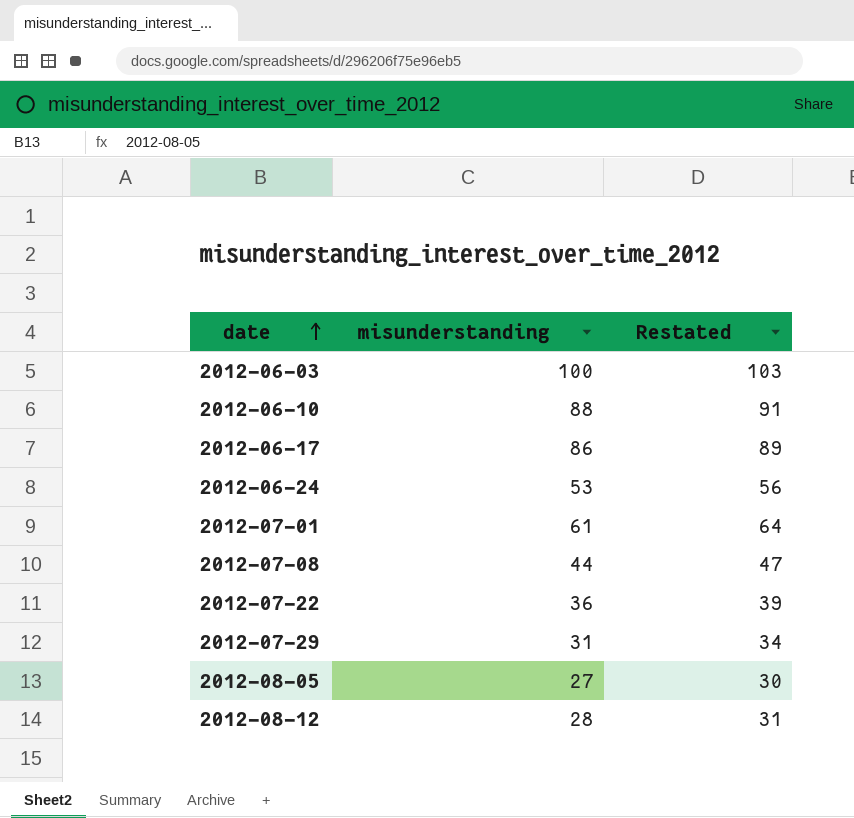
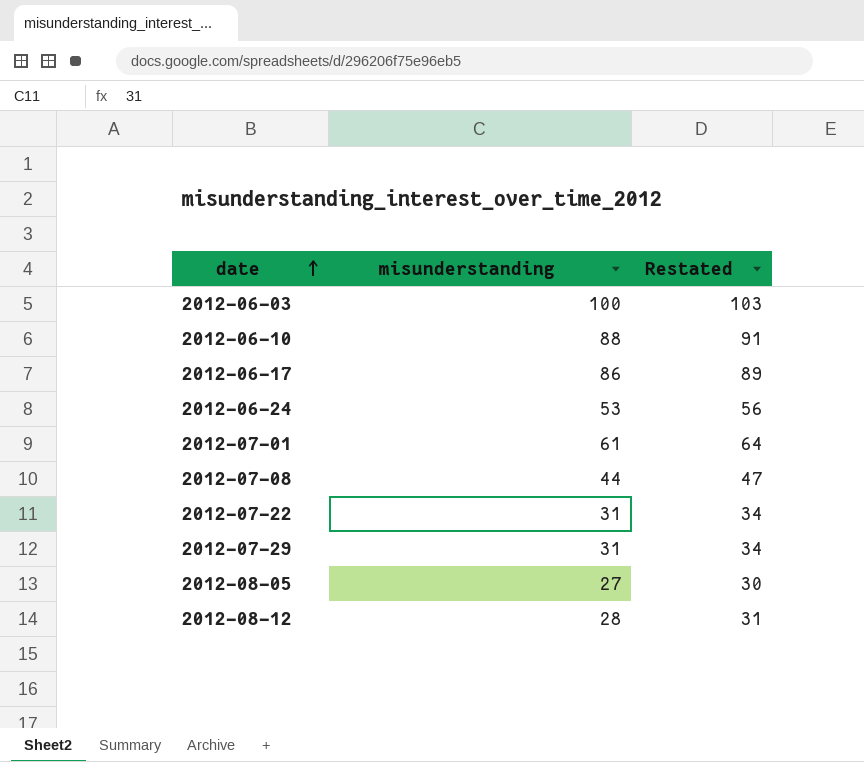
2012-07-22 | misunderstanding: 36 -> 31
2012-07-22 | Restated: 39 -> 34

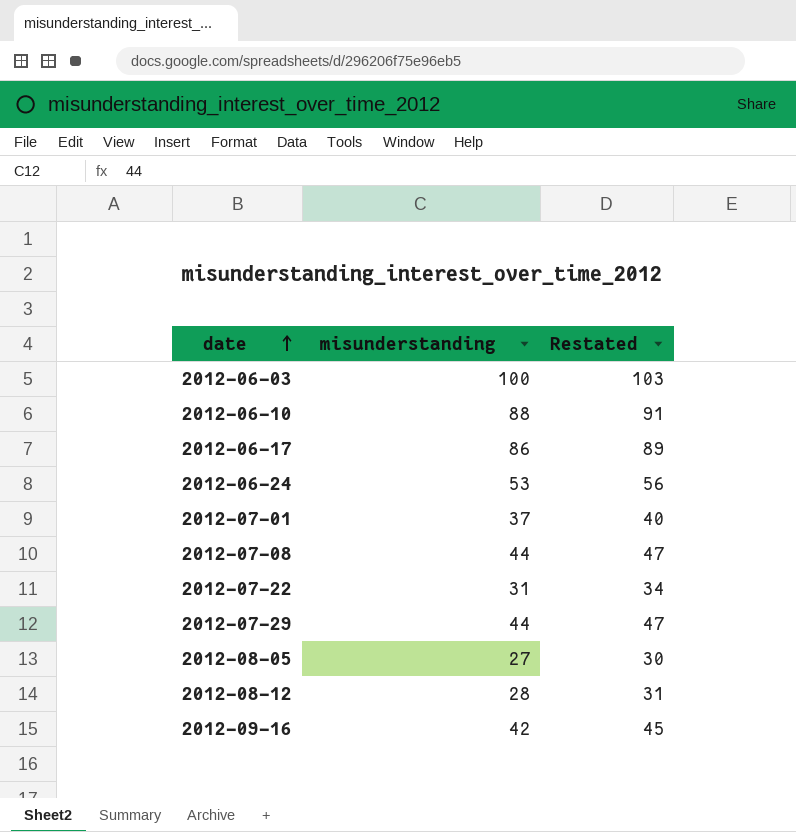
2012-07-01 | misunderstanding: 61 -> 37
2012-07-01 | Restated: 64 -> 40
2012-07-29 | misunderstanding: 31 -> 44
2012-07-29 | Restated: 34 -> 47
row 2012-09-16: none -> 42 | 45

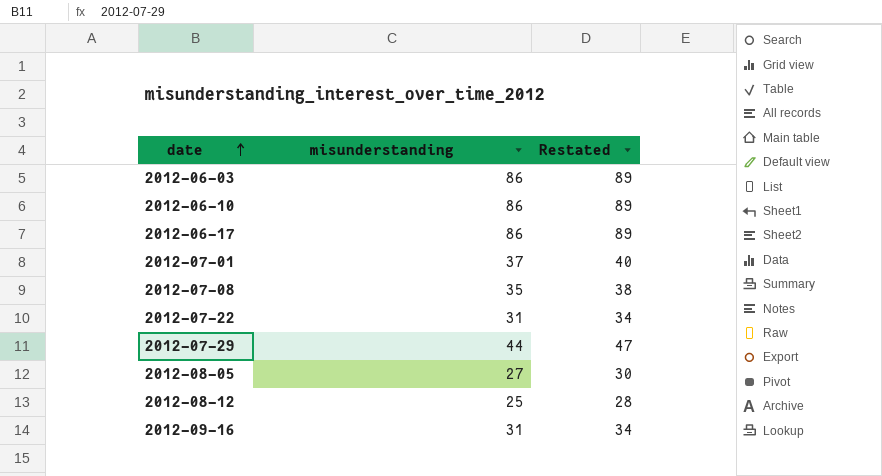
row 2012-06-24: 53 | 56 -> none
2012-06-03 | misunderstanding: 100 -> 86
2012-06-03 | Restated: 103 -> 89
2012-06-10 | misunderstanding: 88 -> 86
2012-06-10 | Restated: 91 -> 89
2012-07-08 | misunderstanding: 44 -> 35
2012-07-08 | Restated: 47 -> 38
2012-08-12 | misunderstanding: 28 -> 25
2012-08-12 | Restated: 31 -> 28
2012-09-16 | misunderstanding: 42 -> 31
2012-09-16 | Restated: 45 -> 34

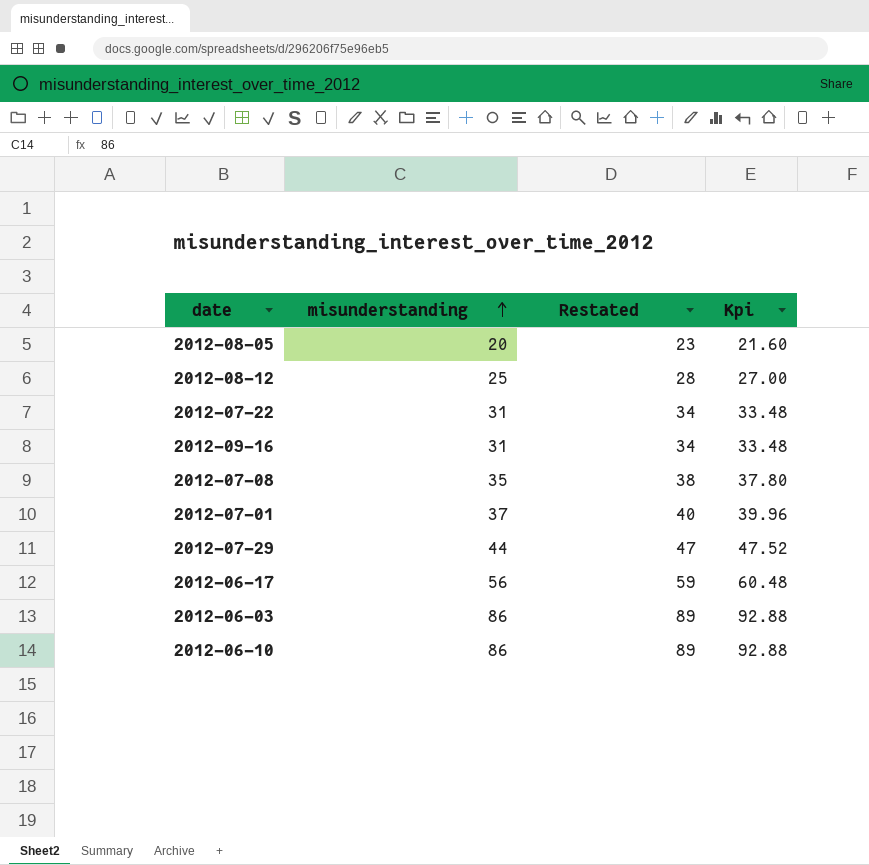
row order: date ascending -> misunderstanding ascending
column Kpi | formula: none -> [misunderstanding] * 1.08
2012-08-05 | misunderstanding: 27 -> 20
2012-08-05 | Restated: 30 -> 23
2012-06-17 | misunderstanding: 86 -> 56
2012-06-17 | Restated: 89 -> 59

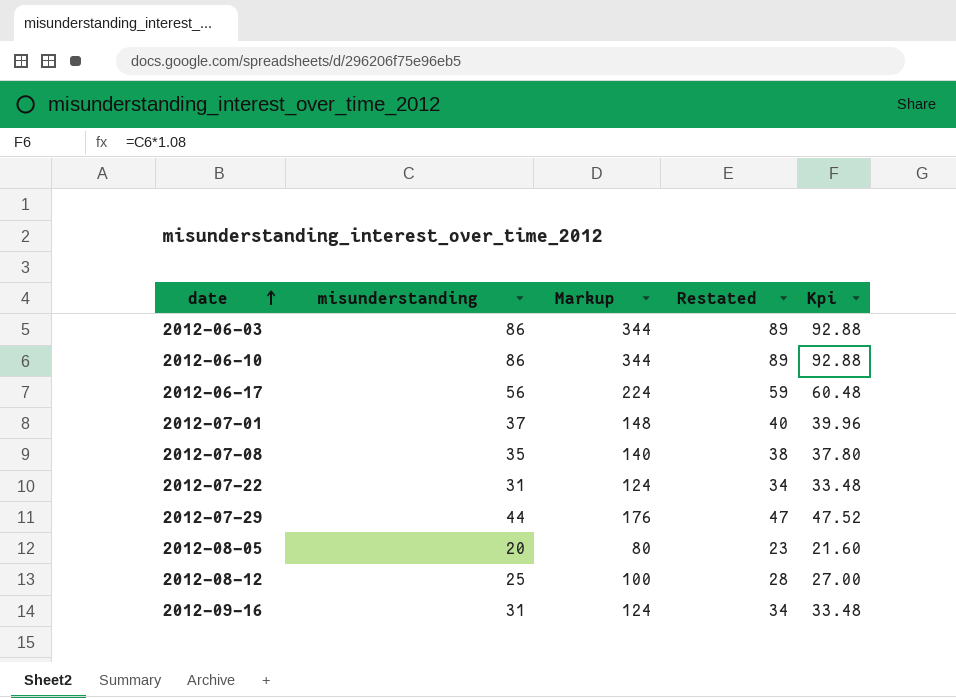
row order: misunderstanding ascending -> date ascending
column Markup | formula: none -> [misunderstanding] * 4

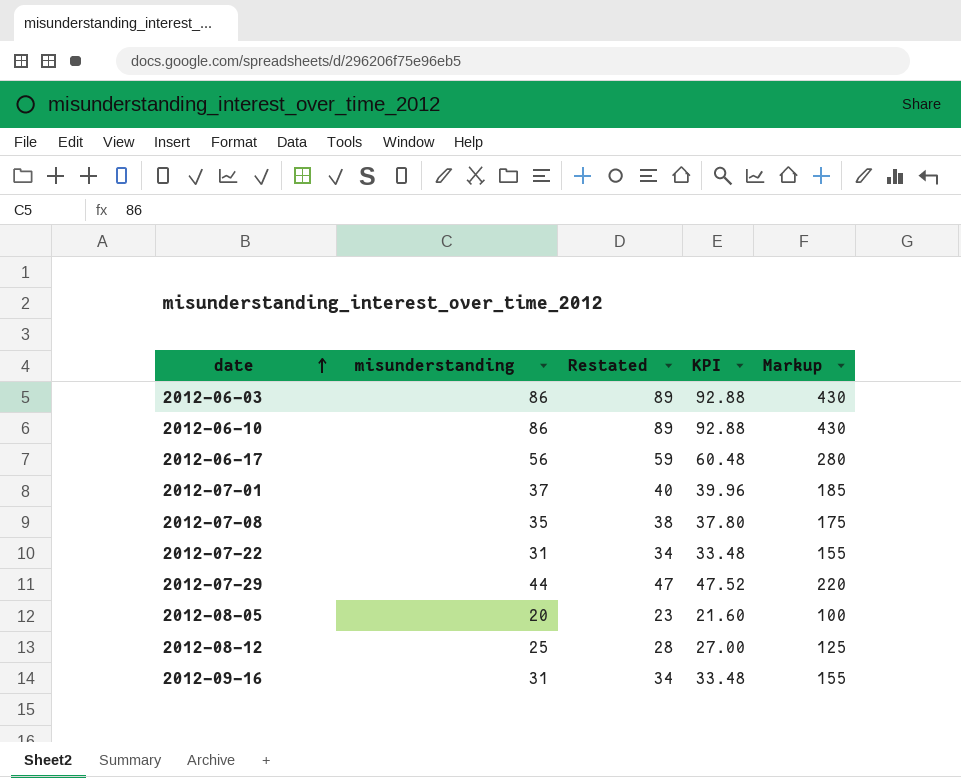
column name: Kpi -> KPI
column Markup | formula: [misunderstanding] * 4 -> [misunderstanding] * 5
column Markup | position: 3 -> 5

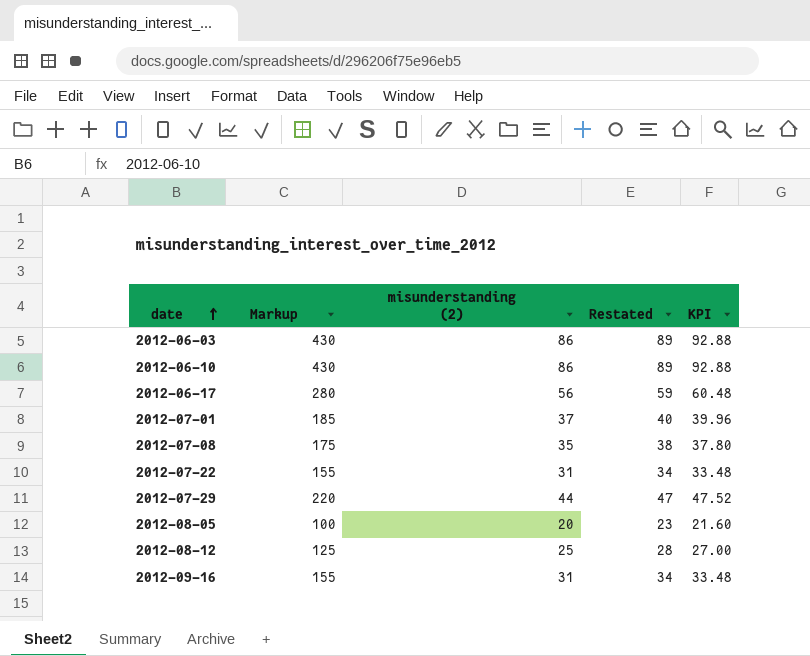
column Markup | position: 5 -> 2
column name: misunderstanding -> misunderstanding (2)

